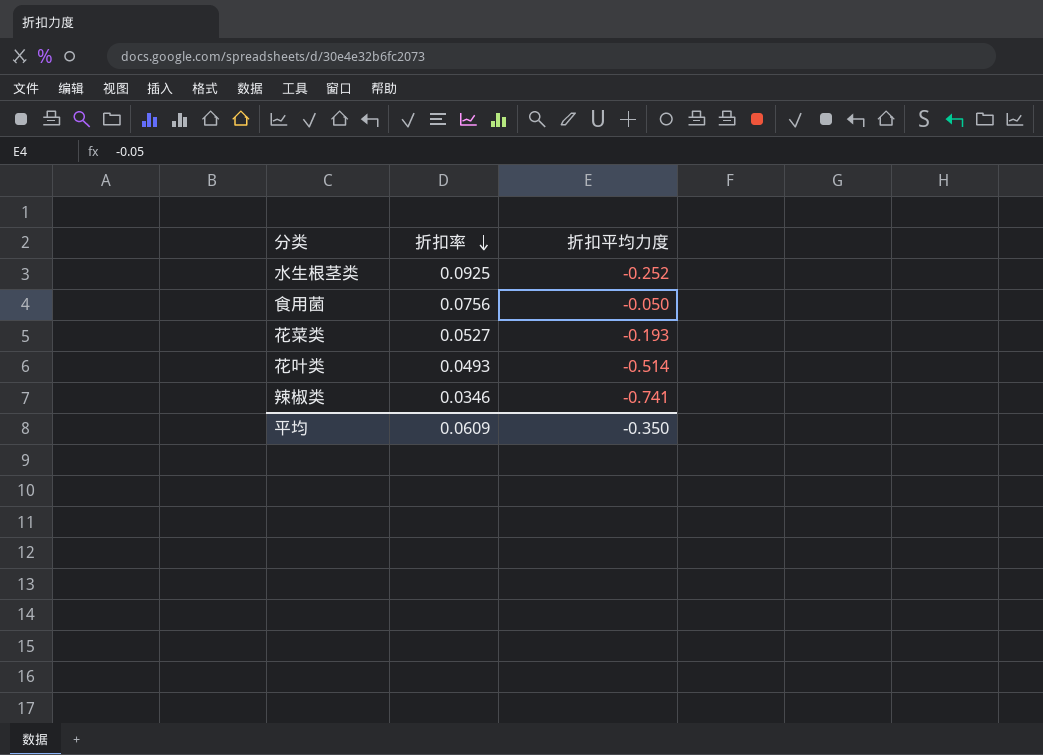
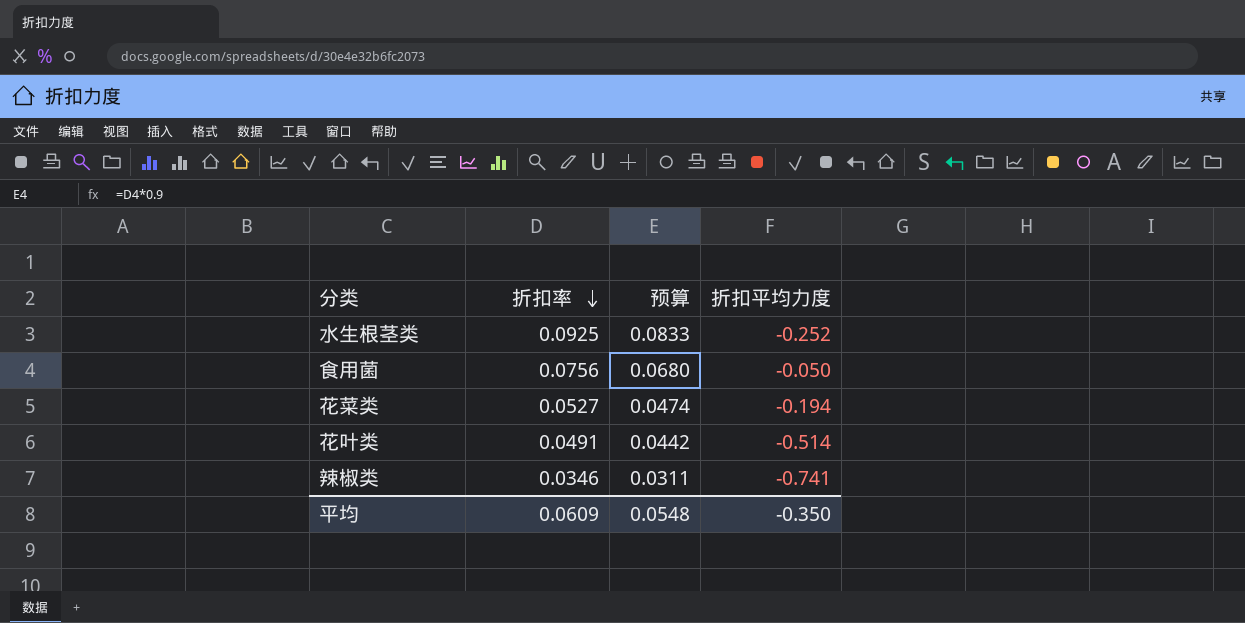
column 预算 | formula: none -> [折扣率] * 0.9
花菜类 | 折扣平均力度: -0.193 -> -0.194
花叶类 | 折扣率: 0.0493 -> 0.0491

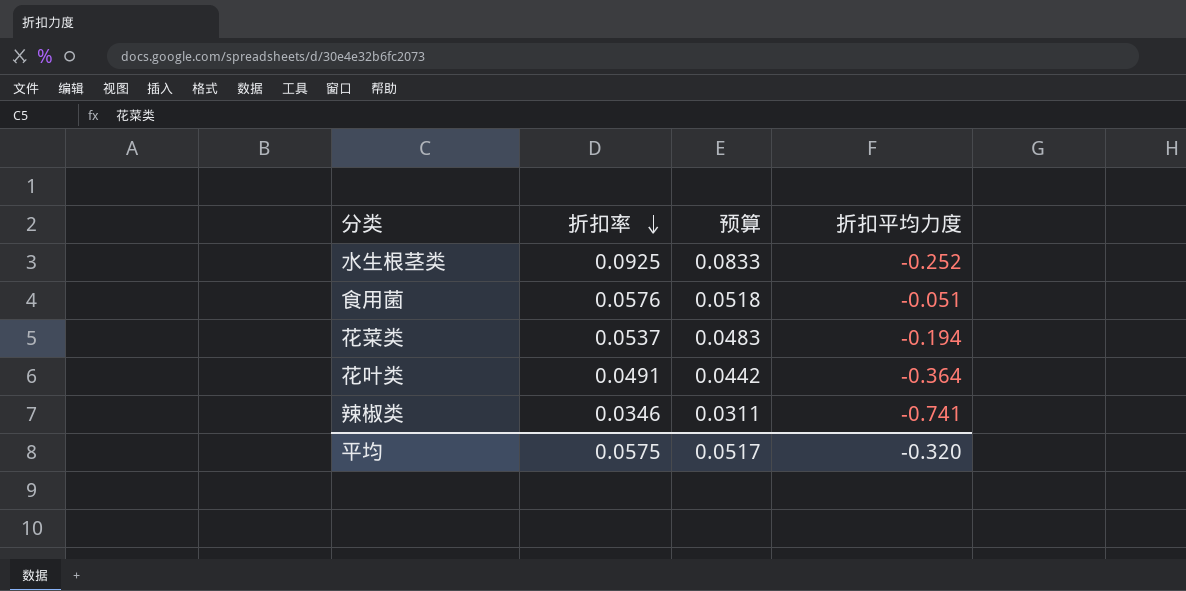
食用菌 | 折扣率: 0.0756 -> 0.0576
食用菌 | 预算: 0.0680 -> 0.0518
食用菌 | 折扣平均力度: -0.050 -> -0.051
花菜类 | 折扣率: 0.0527 -> 0.0537
花菜类 | 预算: 0.0474 -> 0.0483
花叶类 | 折扣平均力度: -0.514 -> -0.364
平均 | 折扣率: 0.0609 -> 0.0575
平均 | 预算: 0.0548 -> 0.0517
平均 | 折扣平均力度: -0.350 -> -0.320

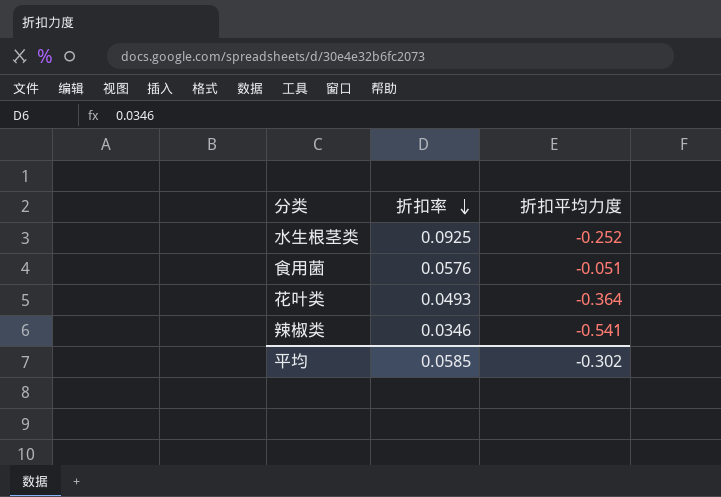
column 预算 | formula: [折扣率] * 0.9 -> none
row 花菜类: 0.0537 | 0.0483 | -0.194 -> none
花叶类 | 折扣率: 0.0491 -> 0.0493
辣椒类 | 折扣平均力度: -0.741 -> -0.541
平均 | 折扣率: 0.0575 -> 0.0585
平均 | 折扣平均力度: -0.320 -> -0.302

